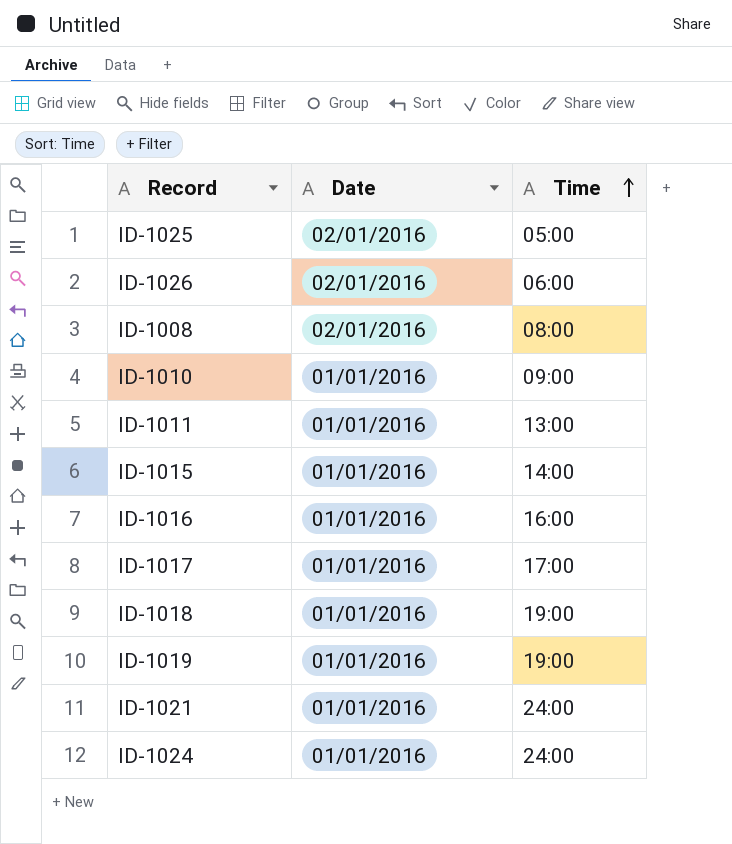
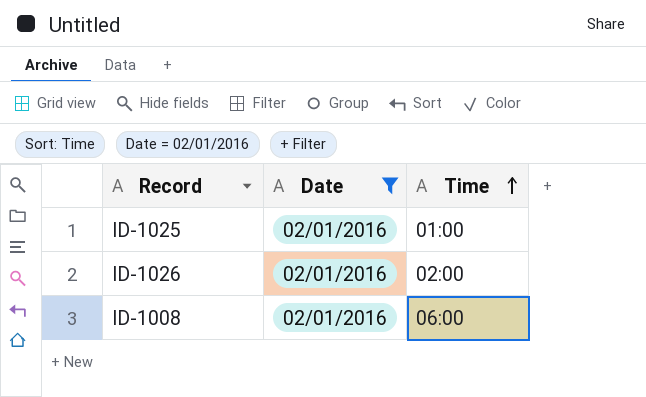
filter: none -> Date = 02/01/2016
ID-1025 | Time: 05:00 -> 01:00
ID-1026 | Time: 06:00 -> 02:00
ID-1008 | Time: 08:00 -> 06:00

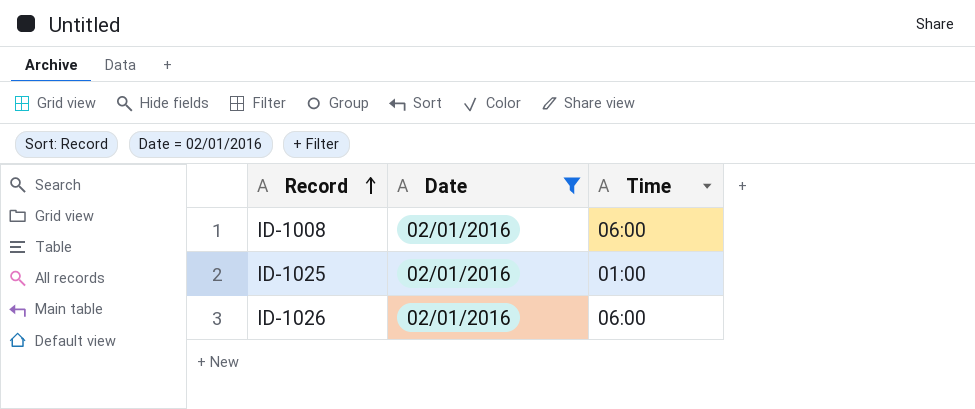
row order: Time ascending -> Record ascending
ID-1026 | Time: 02:00 -> 06:00

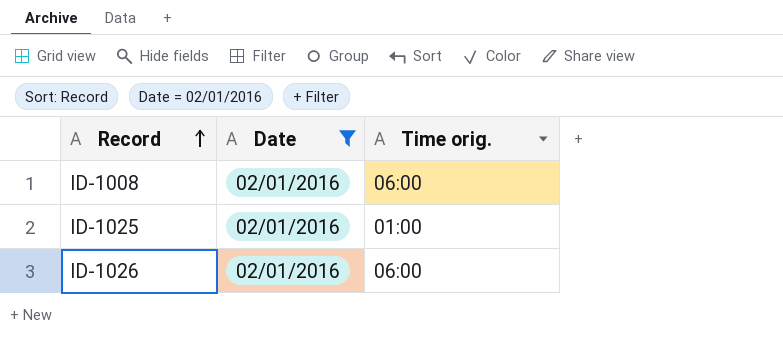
column name: Time -> Time orig.

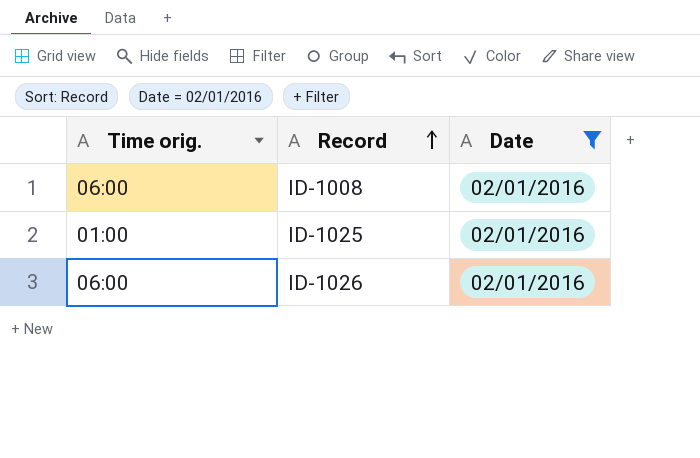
column Time orig. | position: 3 -> 1

